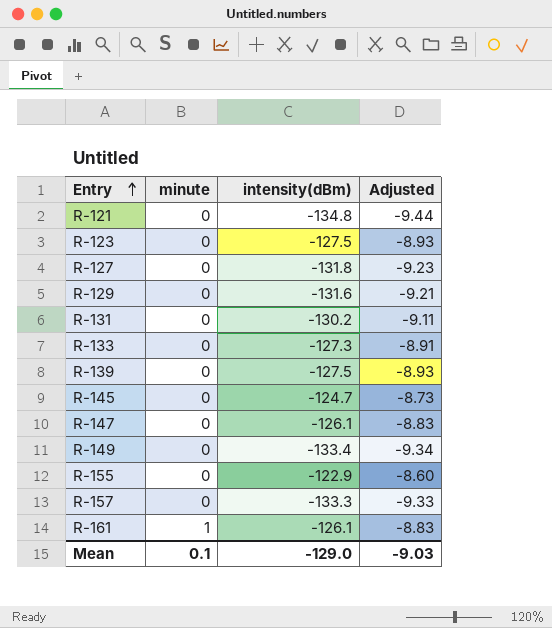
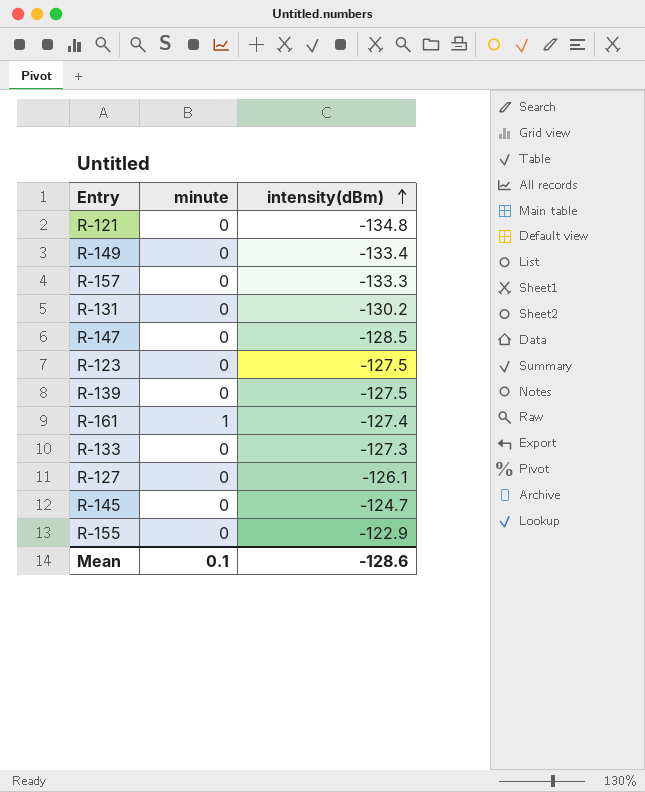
row order: Entry ascending -> intensity(dBm) ascending
column Adjusted | formula: [intensity(dBm)] * 0.07 -> none
row R-129: 0 | -131.6 | -9.21 -> none
R-147 | intensity(dBm): -126.1 -> -128.5
R-161 | intensity(dBm): -126.1 -> -127.4
R-127 | intensity(dBm): -131.8 -> -126.1
Mean | intensity(dBm): -129.0 -> -128.6

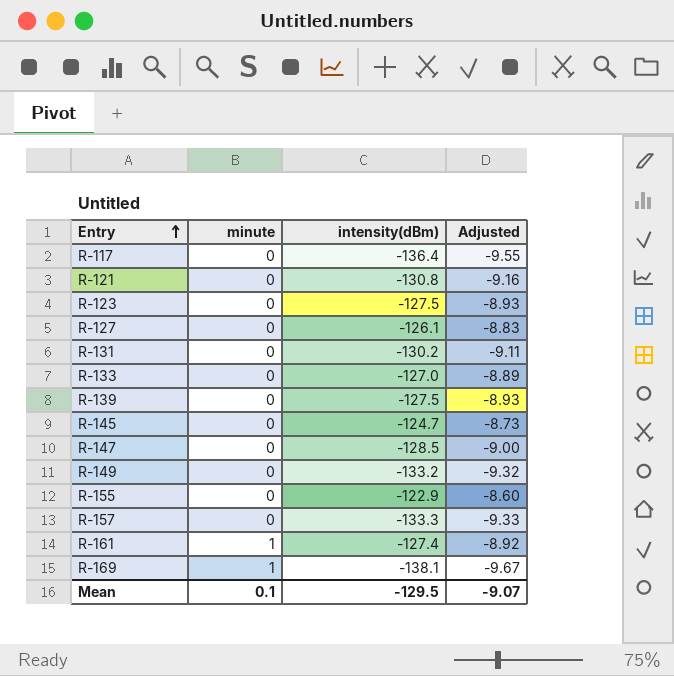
row order: intensity(dBm) ascending -> Entry ascending
column Adjusted | formula: none -> [intensity(dBm)] * 0.07
row R-117: none -> 0 | -136.4 | -9.55
R-121 | intensity(dBm): -134.8 -> -130.8
R-133 | intensity(dBm): -127.3 -> -127.0
R-149 | intensity(dBm): -133.4 -> -133.2
row R-169: none -> 1 | -138.1 | -9.67
Mean | intensity(dBm): -128.6 -> -129.5

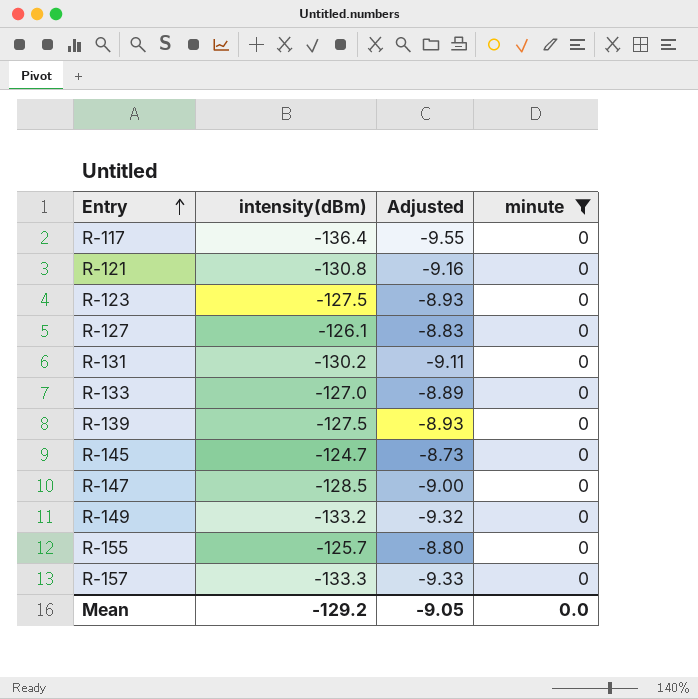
filter: none -> minute = 0
column minute | position: 2 -> 4
R-155 | intensity(dBm): -122.9 -> -125.7
R-155 | Adjusted: -8.60 -> -8.80
Mean | intensity(dBm): -129.5 -> -129.2
Mean | Adjusted: -9.07 -> -9.05
Mean | minute: 0.1 -> 0.0

